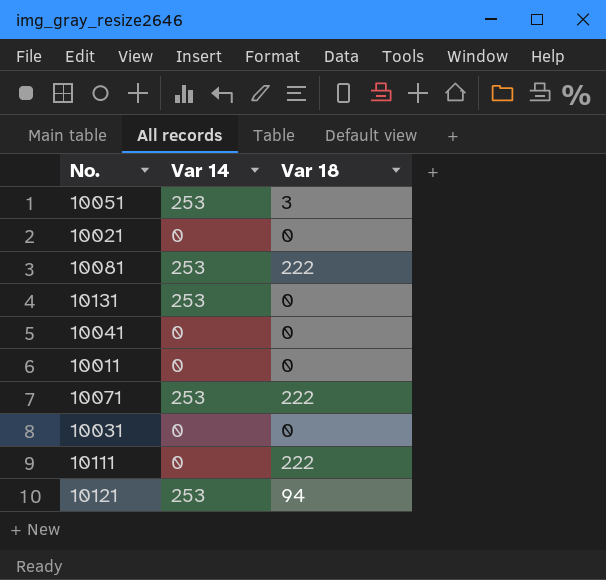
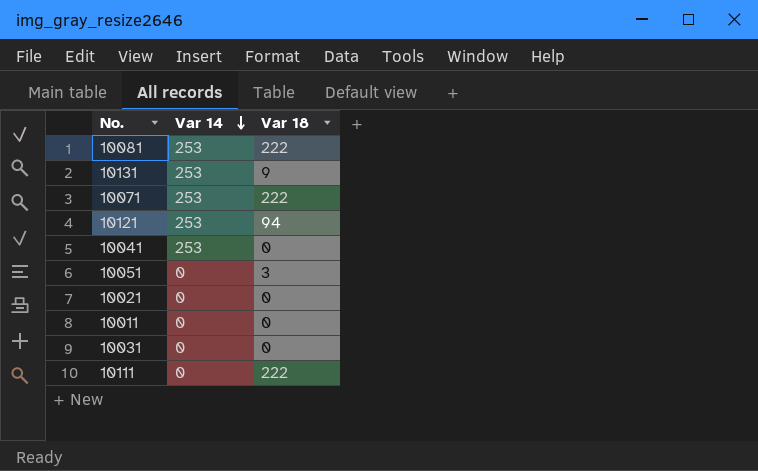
row order: none -> Var 14 descending
10131 | Var 18: 0 -> 9
10041 | Var 14: 0 -> 253
10051 | Var 14: 253 -> 0

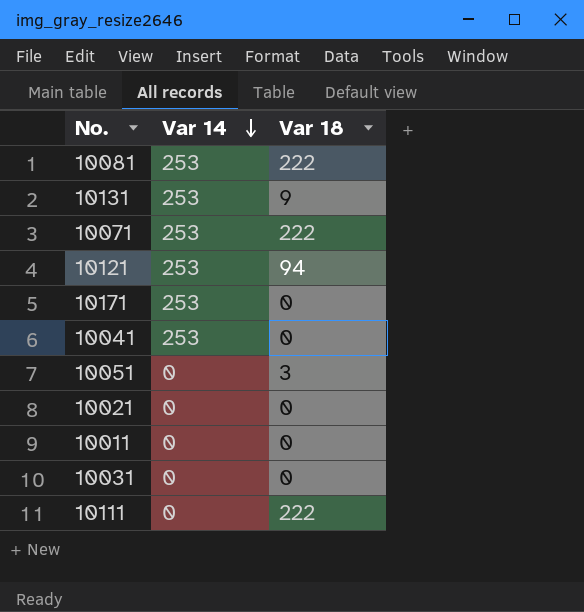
row 10171: none -> 253 | 0

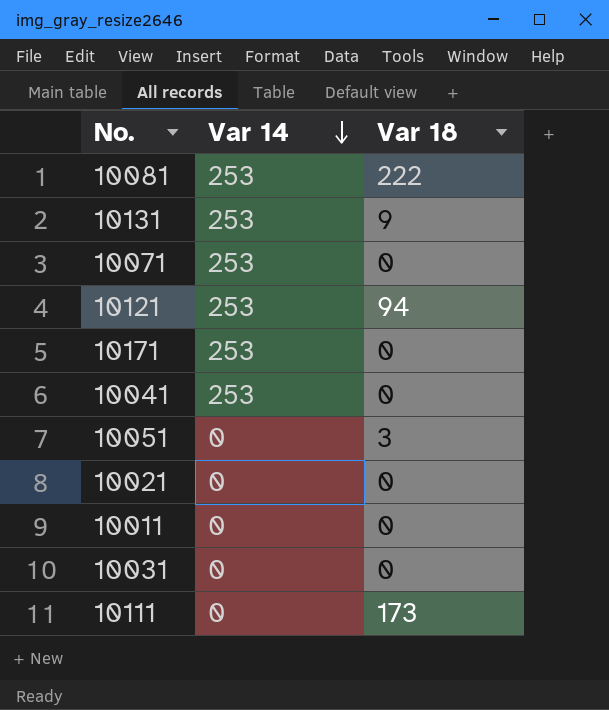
10071 | Var 18: 222 -> 0
10111 | Var 18: 222 -> 173

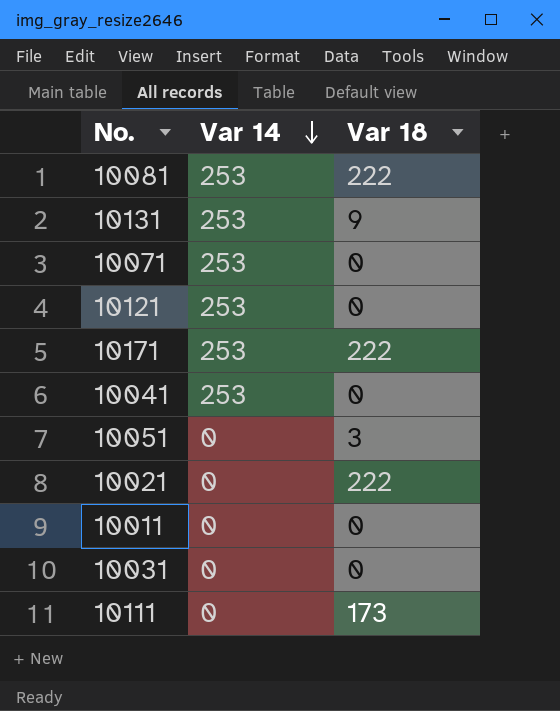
10121 | Var 18: 94 -> 0
10171 | Var 18: 0 -> 222
10021 | Var 18: 0 -> 222

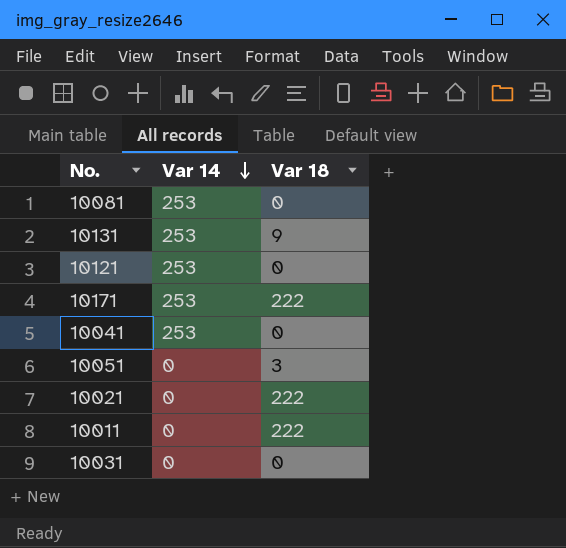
row 10071: 253 | 0 -> none
row 10111: 0 | 173 -> none
10081 | Var 18: 222 -> 0
10011 | Var 18: 0 -> 222

